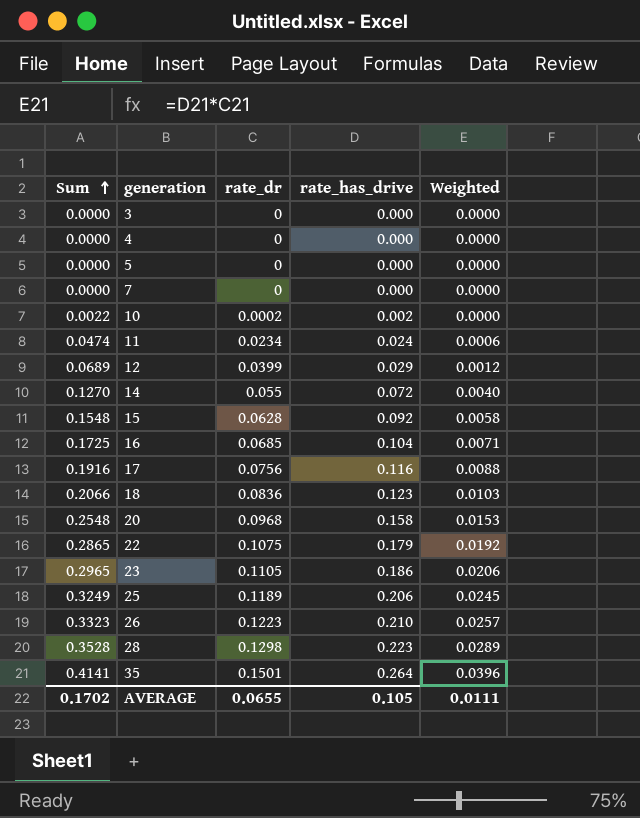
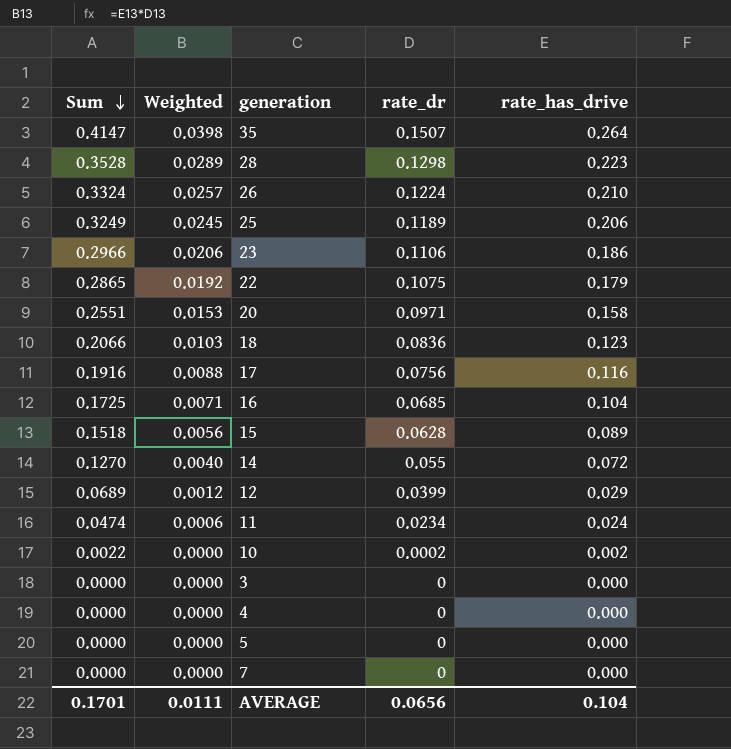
row order: Sum ascending -> Sum descending
column Weighted | position: 5 -> 2
35 | Sum: 0.4141 -> 0.4147
35 | Weighted: 0.0396 -> 0.0398
35 | rate_dr: 0.1501 -> 0.1507
26 | Sum: 0.3323 -> 0.3324
26 | rate_dr: 0.1223 -> 0.1224
23 | Sum: 0.2965 -> 0.2966
23 | rate_dr: 0.1105 -> 0.1106
20 | Sum: 0.2548 -> 0.2551
20 | rate_dr: 0.0968 -> 0.0971
15 | Sum: 0.1548 -> 0.1518
15 | Weighted: 0.0058 -> 0.0056
15 | rate_has_drive: 0.092 -> 0.089
AVERAGE | Sum: 0.1702 -> 0.1701
AVERAGE | rate_dr: 0.0655 -> 0.0656
AVERAGE | rate_has_drive: 0.105 -> 0.104

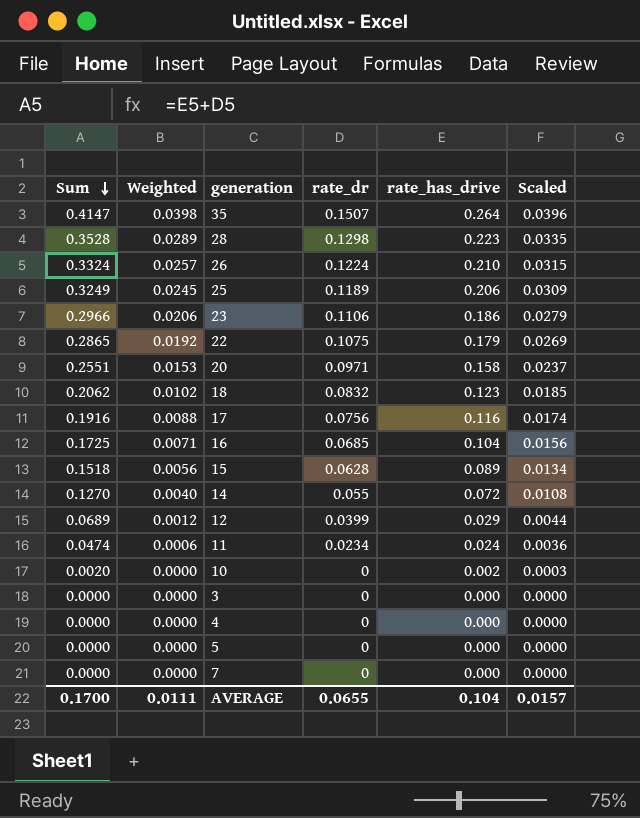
column Scaled | formula: none -> [rate_has_drive] * 0.15
18 | Sum: 0.2066 -> 0.2062
18 | Weighted: 0.0103 -> 0.0102
18 | rate_dr: 0.0836 -> 0.0832
10 | Sum: 0.0022 -> 0.0020
10 | rate_dr: 0.0002 -> 0
AVERAGE | Sum: 0.1701 -> 0.1700
AVERAGE | rate_dr: 0.0656 -> 0.0655

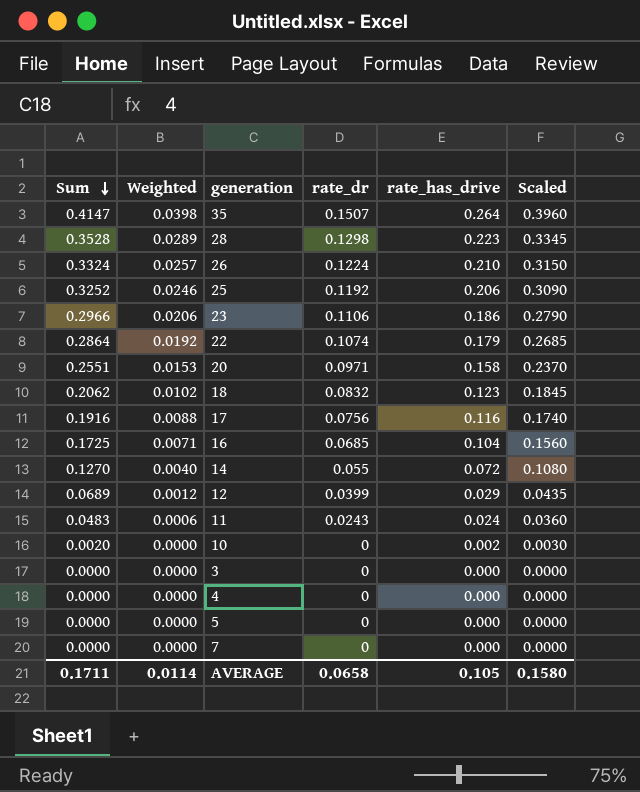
column Scaled | formula: [rate_has_drive] * 0.15 -> [rate_has_drive] * 1.5
row 15: 0.1518 | 0.0056 | 0.0628 | 0.089 | 0.0134 -> none
25 | Sum: 0.3249 -> 0.3252
25 | Weighted: 0.0245 -> 0.0246
25 | rate_dr: 0.1189 -> 0.1192
22 | Sum: 0.2865 -> 0.2864
22 | rate_dr: 0.1075 -> 0.1074
11 | Sum: 0.0474 -> 0.0483
11 | rate_dr: 0.0234 -> 0.0243
AVERAGE | Sum: 0.1700 -> 0.1711
AVERAGE | Weighted: 0.0111 -> 0.0114
AVERAGE | rate_dr: 0.0655 -> 0.0658
AVERAGE | rate_has_drive: 0.104 -> 0.105
AVERAGE | Scaled: 0.0157 -> 0.1580

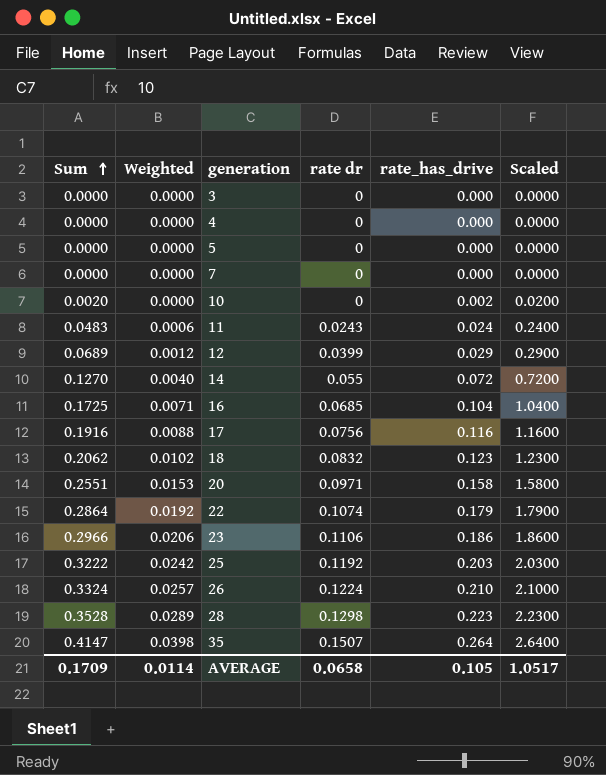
row order: Sum descending -> Sum ascending
column name: rate_dr -> rate dr
column Scaled | formula: [rate_has_drive] * 1.5 -> [rate_has_drive] * 10
25 | Sum: 0.3252 -> 0.3222
25 | Weighted: 0.0246 -> 0.0242
25 | rate_has_drive: 0.206 -> 0.203
AVERAGE | Sum: 0.1711 -> 0.1709
AVERAGE | Scaled: 0.1580 -> 1.0517

